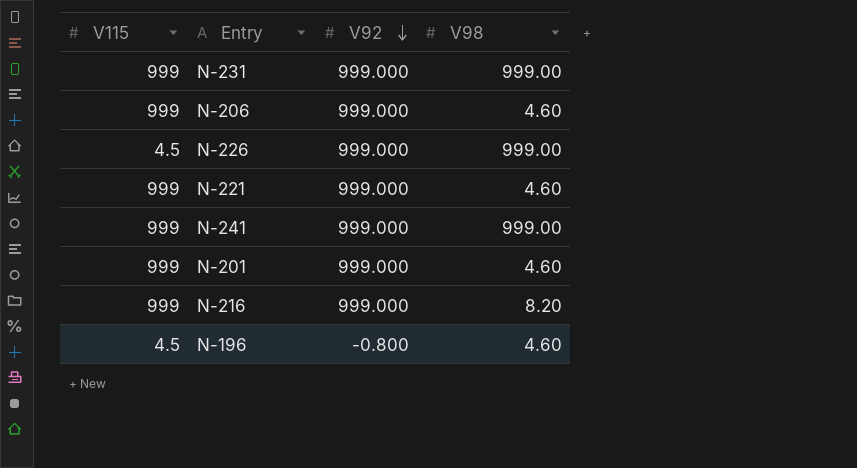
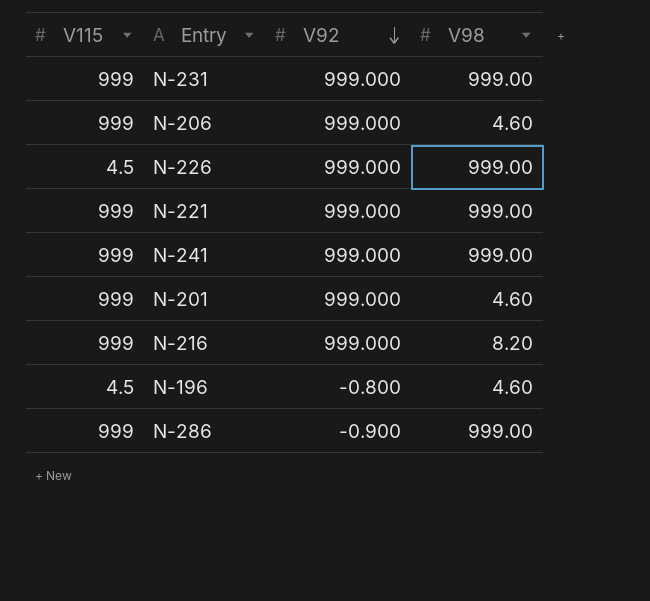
N-221 | V98: 4.60 -> 999.00
row N-286: none -> 999 | -0.900 | 999.00

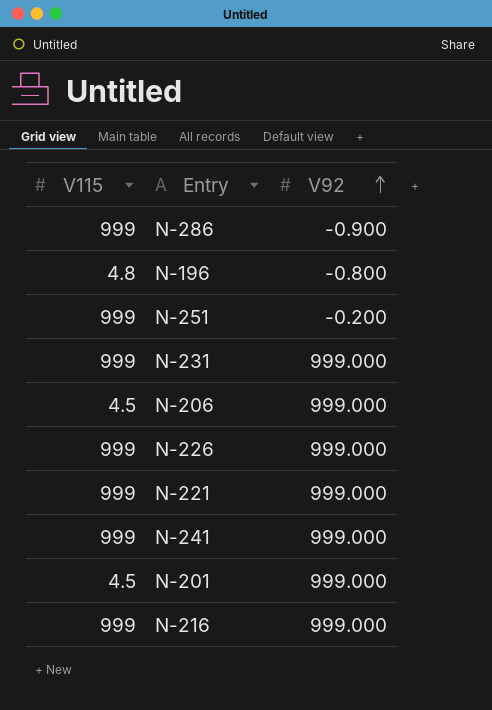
row order: V92 descending -> V92 ascending
column V98 | position: 4 -> none
N-196 | V115: 4.5 -> 4.8
row N-251: none -> 999 | -0.200
N-206 | V115: 999 -> 4.5
N-226 | V115: 4.5 -> 999
N-201 | V115: 999 -> 4.5

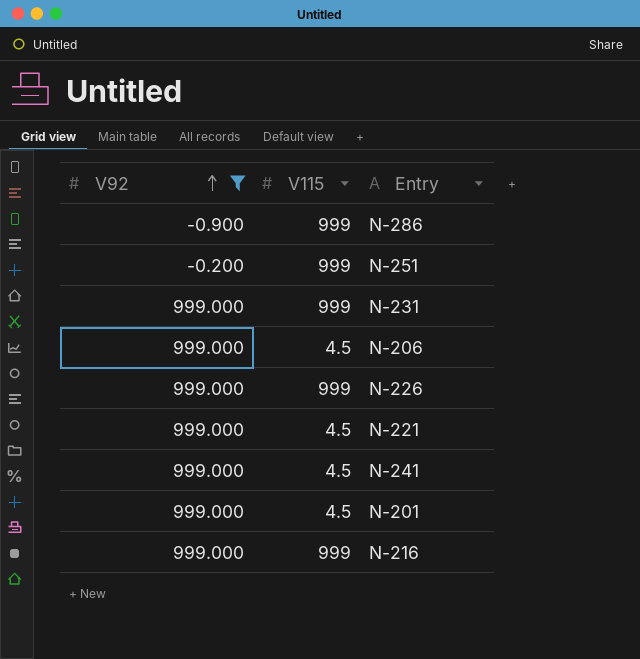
filter: none -> V92 != -0.800
column V92 | position: 3 -> 1
N-221 | V115: 999 -> 4.5
N-241 | V115: 999 -> 4.5

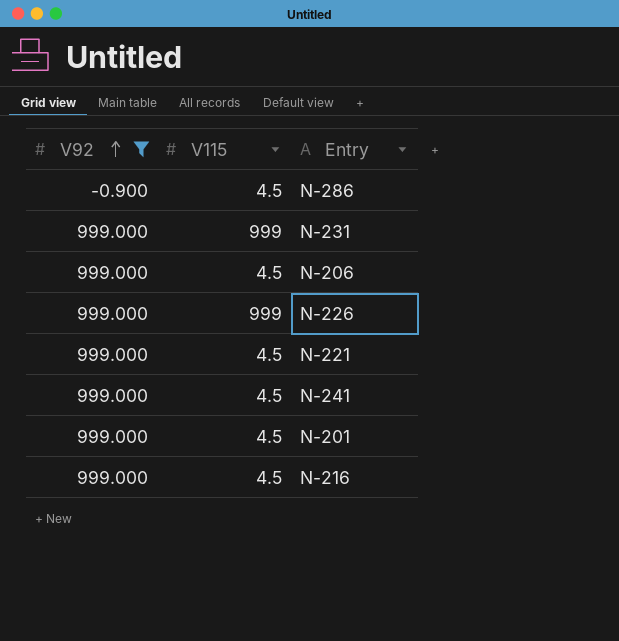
row N-251: -0.200 | 999 -> none
N-286 | V115: 999 -> 4.5
N-216 | V115: 999 -> 4.5

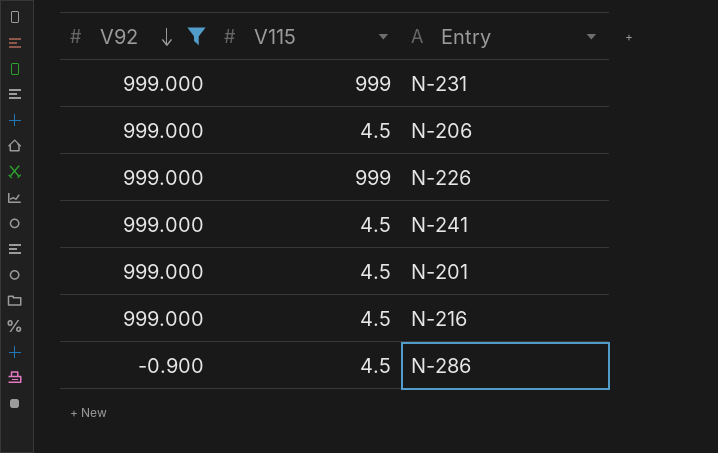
row order: V92 ascending -> V92 descending
row N-221: 999.000 | 4.5 -> none

